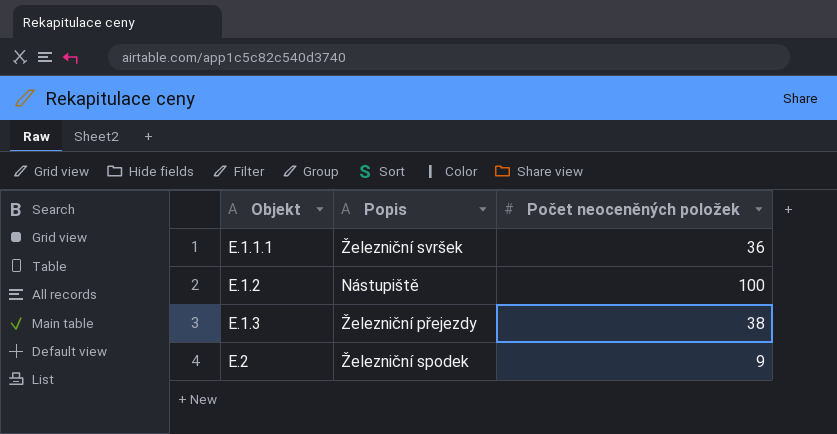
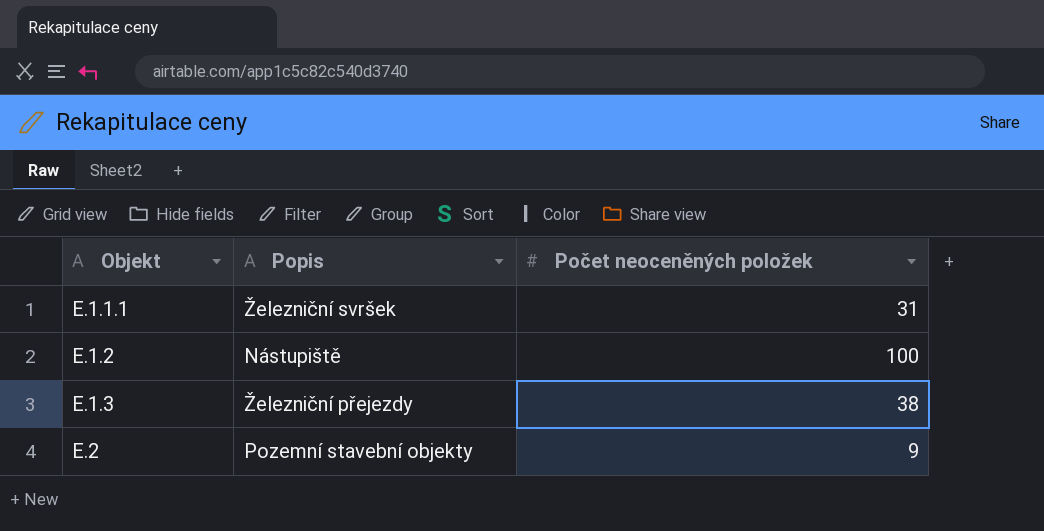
E.1.1.1 | Počet neoceněných položek: 36 -> 31
E.2 | Popis: Železniční spodek -> Pozemní stavební objekty

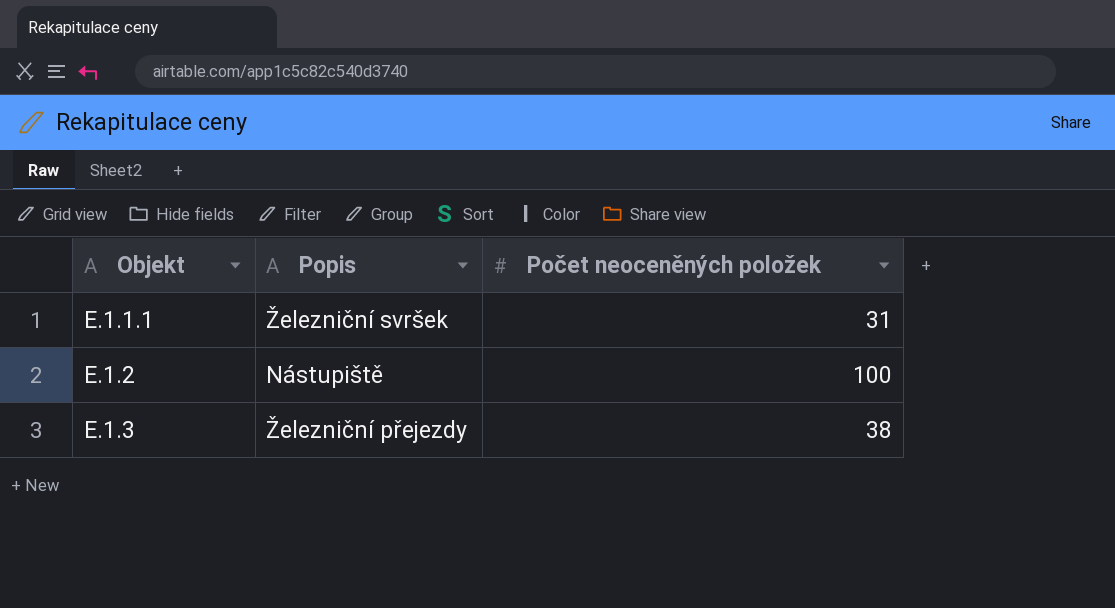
row E.2: Pozemní stavební objekty | 9 -> none

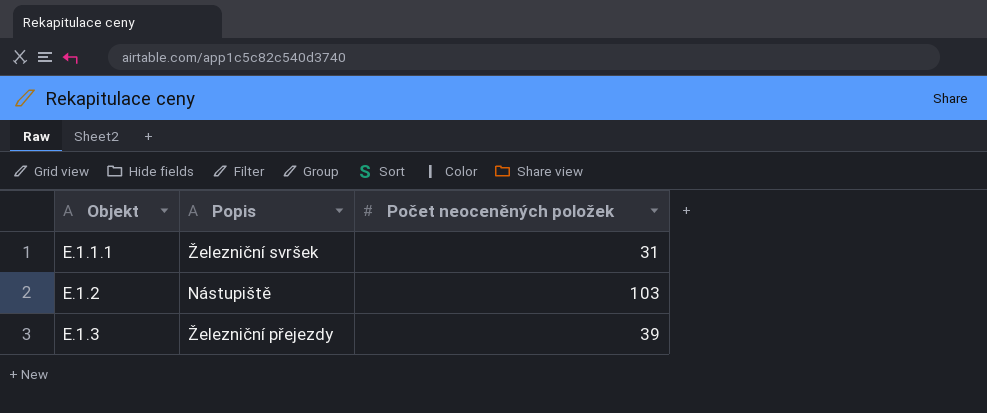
E.1.2 | Počet neoceněných položek: 100 -> 103
E.1.3 | Počet neoceněných položek: 38 -> 39

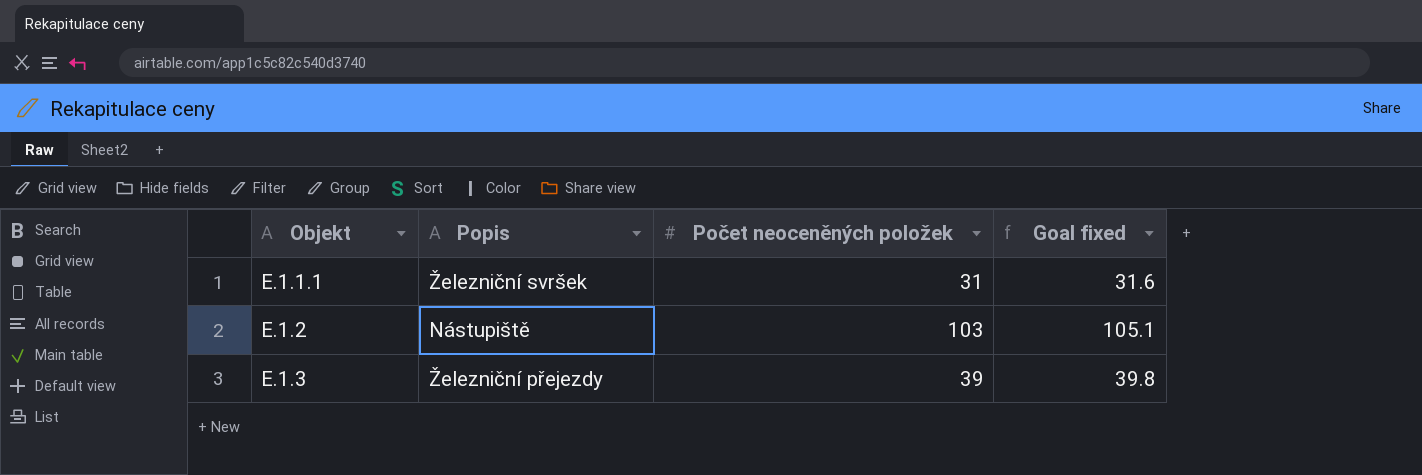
column Goal fixed | formula: none -> [Počet neoceněných položek] * 1.02

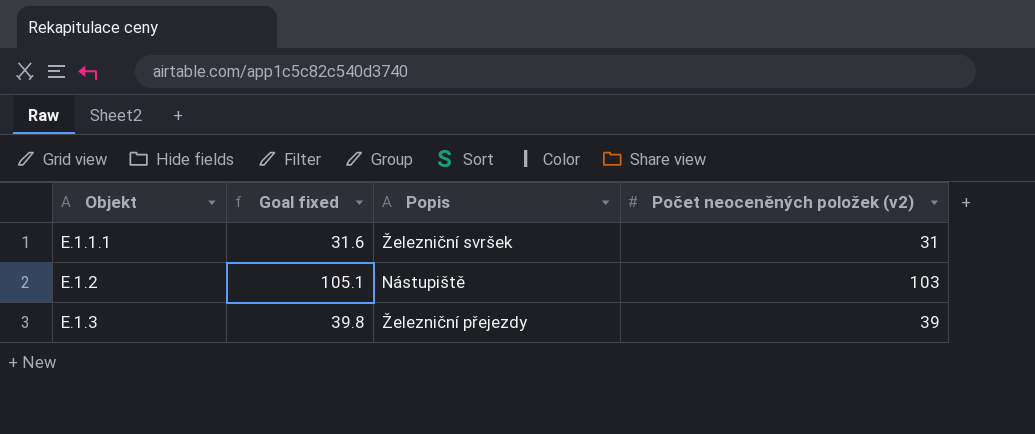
column Goal fixed | position: 4 -> 2
column name: Počet neoceněných položek -> Počet neoceněných položek (v2)

